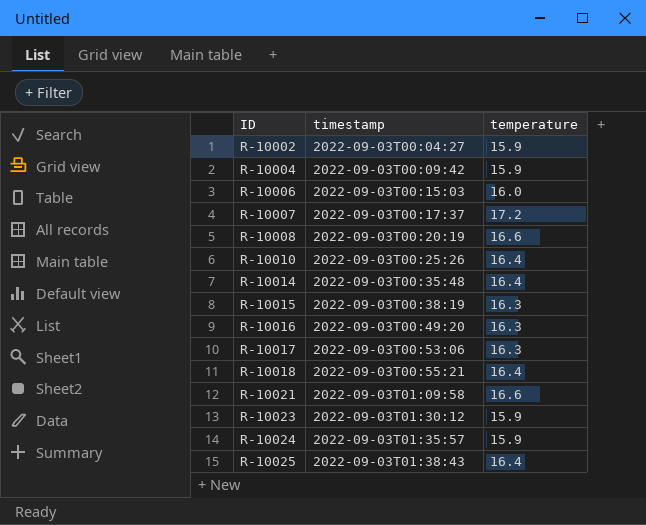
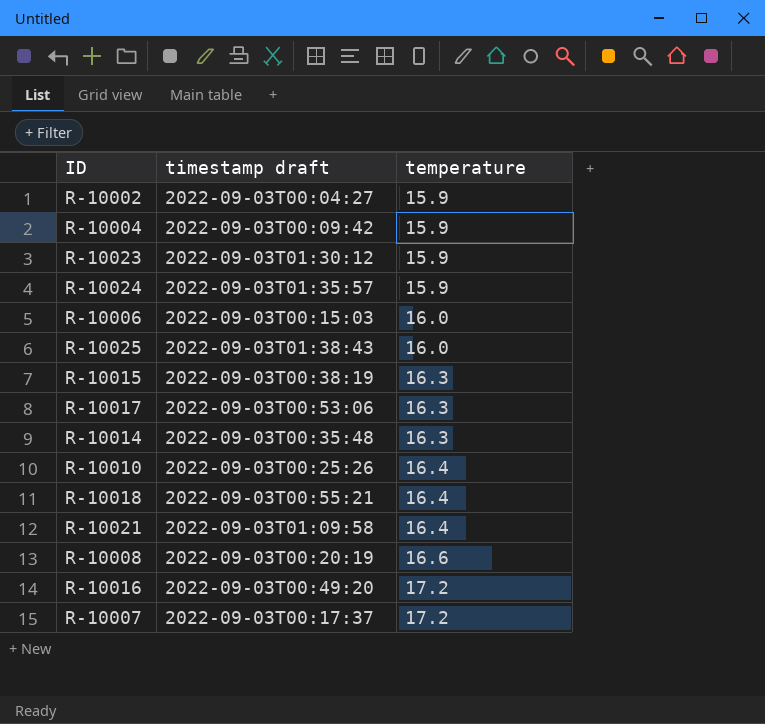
row order: ID ascending -> temperature ascending
column name: timestamp -> timestamp draft
R-10025 | temperature: 16.4 -> 16.0
R-10014 | temperature: 16.4 -> 16.3
R-10021 | temperature: 16.6 -> 16.4
R-10016 | temperature: 16.3 -> 17.2

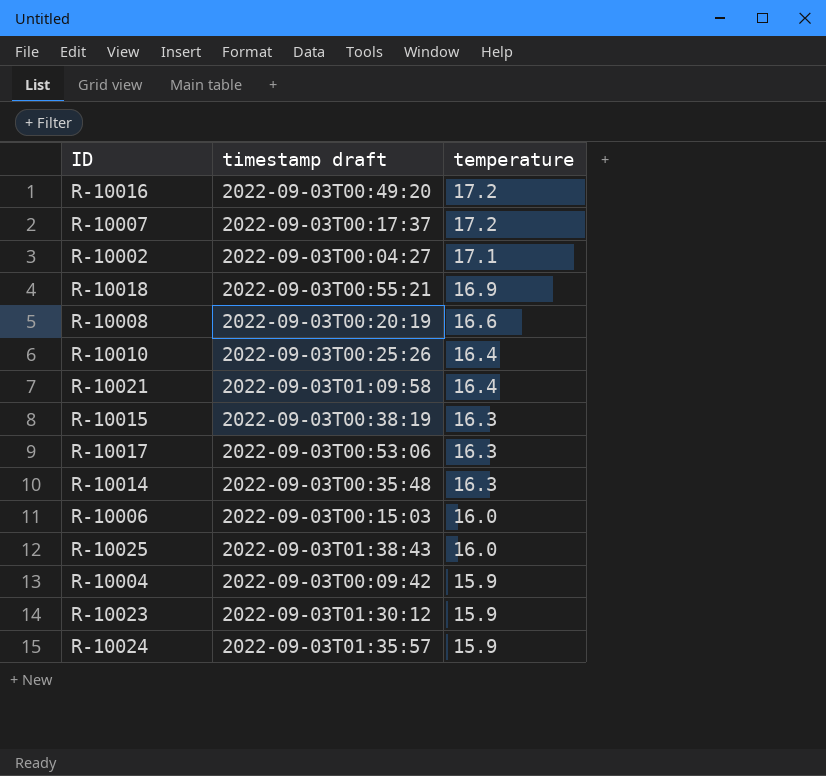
row order: temperature ascending -> temperature descending
R-10002 | temperature: 15.9 -> 17.1
R-10018 | temperature: 16.4 -> 16.9

